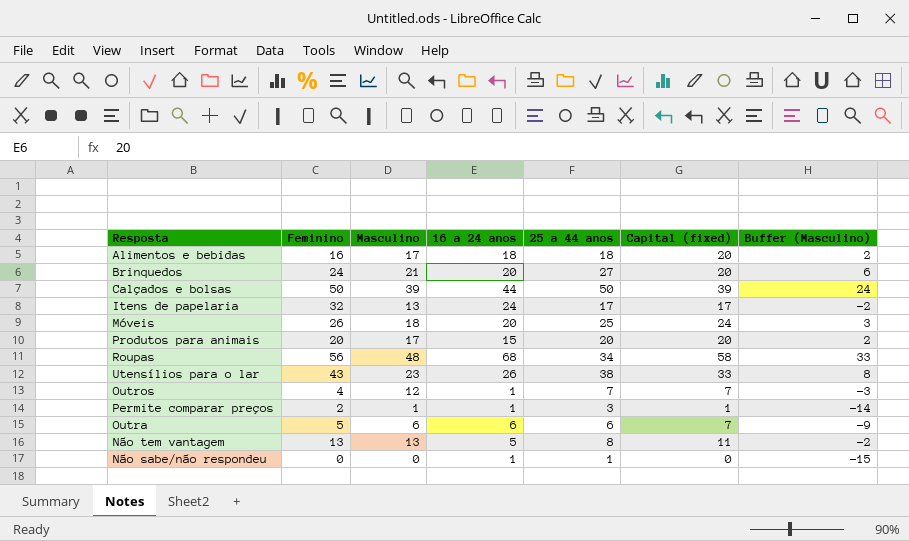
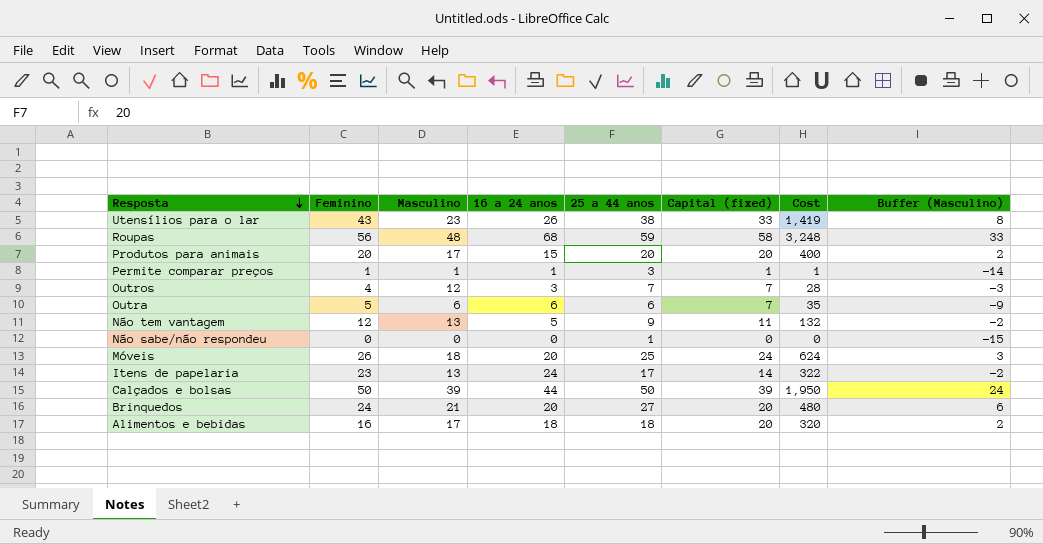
row order: none -> Resposta descending
column Cost | formula: none -> [Feminino] * [Capital (fixed)]
Roupas | 25 a 44 anos: 34 -> 59
Permite comparar preços | Feminino: 2 -> 1
Outros | 16 a 24 anos: 1 -> 3
Não tem vantagem | Feminino: 13 -> 12
Não tem vantagem | 25 a 44 anos: 8 -> 9
Não sabe/não respondeu | 16 a 24 anos: 1 -> 0
Itens de papelaria | Feminino: 32 -> 23
Itens de papelaria | Capital (fixed): 17 -> 14

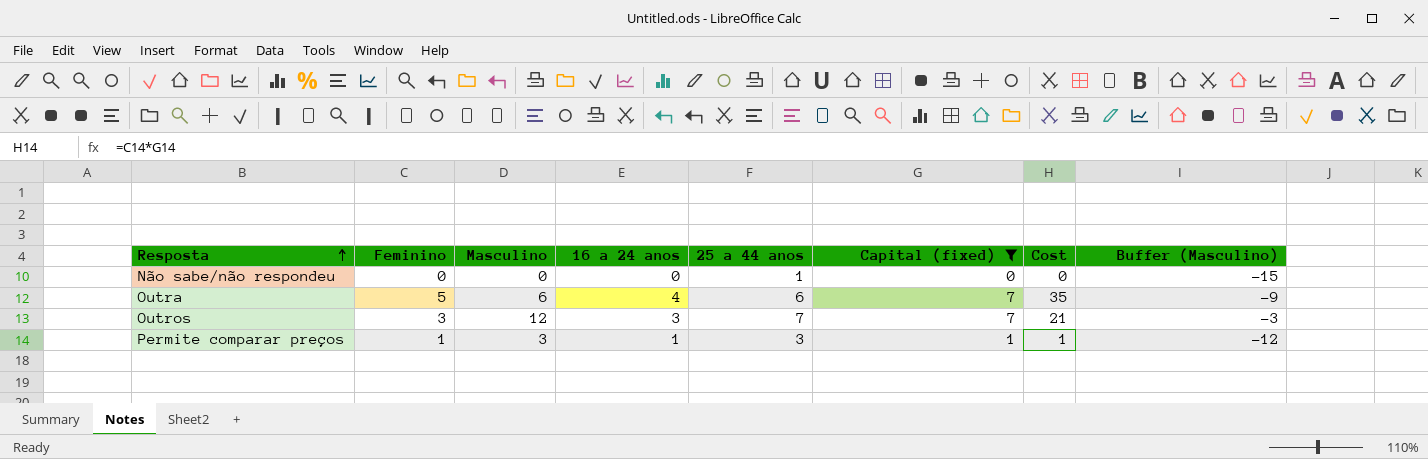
filter: none -> Capital (fixed) <= 7
row order: Resposta descending -> Resposta ascending
Outra | 16 a 24 anos: 6 -> 4
Outros | Feminino: 4 -> 3
Outros | Cost: 28 -> 21
Permite comparar preços | Masculino: 1 -> 3
Permite comparar preços | Buffer (Masculino): -14 -> -12

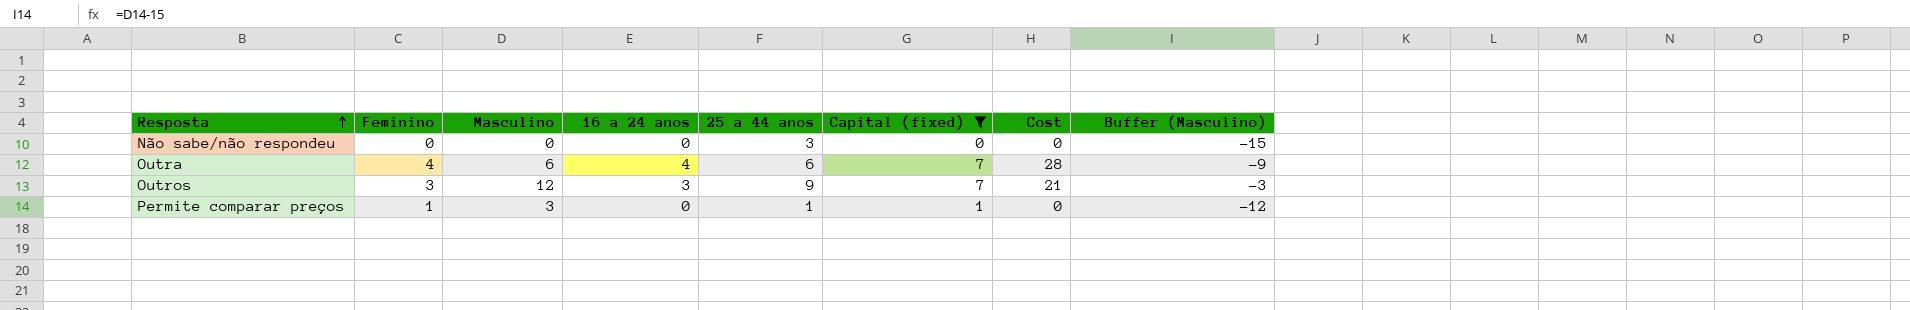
column Cost | formula: [Feminino] * [Capital (fixed)] -> [16 a 24 anos] * [Capital (fixed)]
Não sabe/não respondeu | 25 a 44 anos: 1 -> 3
Outra | Feminino: 5 -> 4
Outros | 25 a 44 anos: 7 -> 9
Permite comparar preços | 16 a 24 anos: 1 -> 0
Permite comparar preços | 25 a 44 anos: 3 -> 1

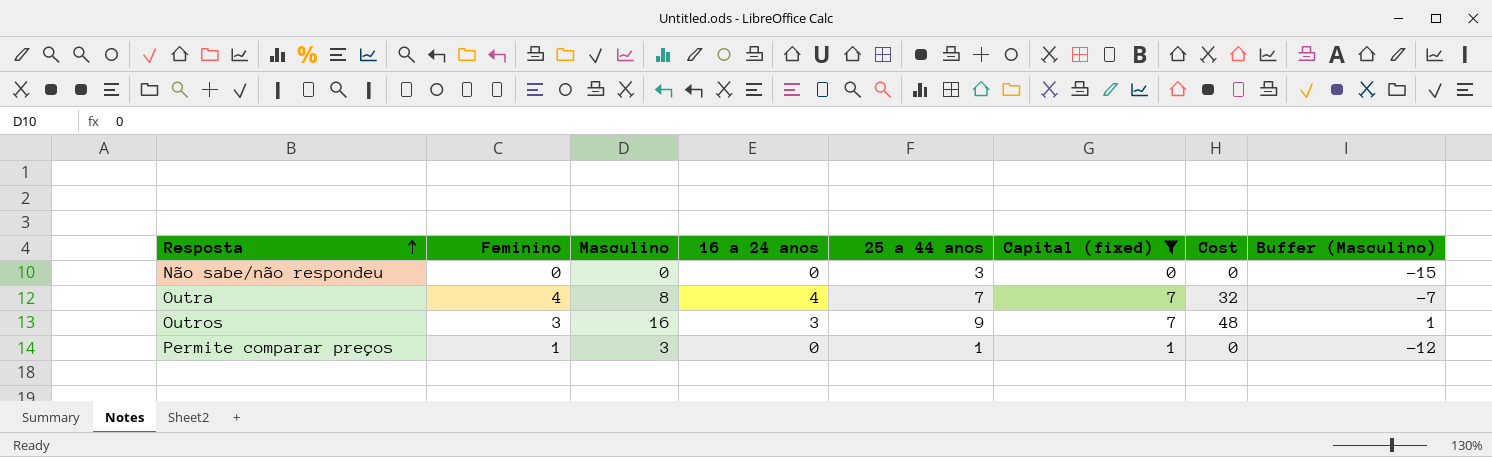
column Cost | formula: [16 a 24 anos] * [Capital (fixed)] -> [Masculino] * [16 a 24 anos]
Outra | Masculino: 6 -> 8
Outra | 25 a 44 anos: 6 -> 7
Outra | Buffer (Masculino): -9 -> -7
Outros | Masculino: 12 -> 16
Outros | Buffer (Masculino): -3 -> 1

